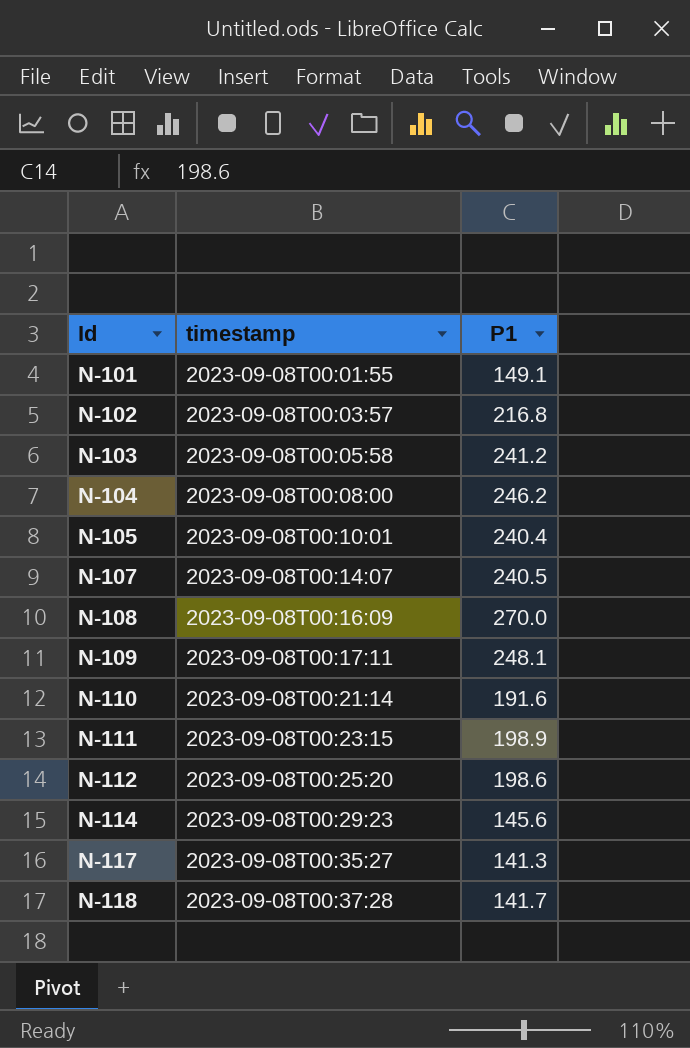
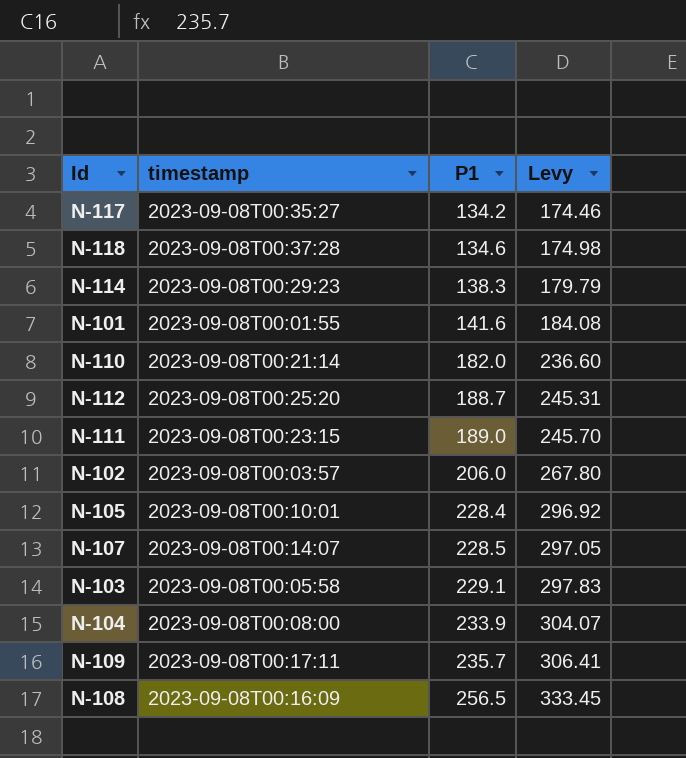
row order: Id ascending -> P1 ascending
column Levy | formula: none -> [P1] * 1.3
N-117 | P1: 141.3 -> 134.2
N-118 | P1: 141.7 -> 134.6
N-114 | P1: 145.6 -> 138.3
N-101 | P1: 149.1 -> 141.6
N-110 | P1: 191.6 -> 182.0
N-112 | P1: 198.6 -> 188.7
N-111 | P1: 198.9 -> 189.0
N-102 | P1: 216.8 -> 206.0
N-105 | P1: 240.4 -> 228.4
N-107 | P1: 240.5 -> 228.5
N-103 | P1: 241.2 -> 229.1
N-104 | P1: 246.2 -> 233.9
N-109 | P1: 248.1 -> 235.7
N-108 | P1: 270.0 -> 256.5

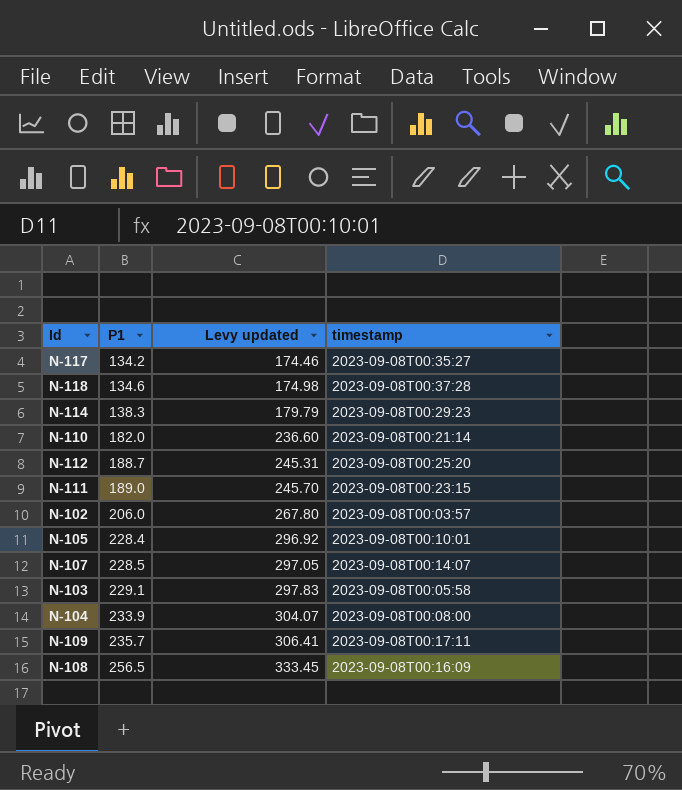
column name: Levy -> Levy updated
column timestamp | position: 2 -> 4
row N-101: 2023-09-08T00:01:55 | 141.6 | 184.08 -> none

